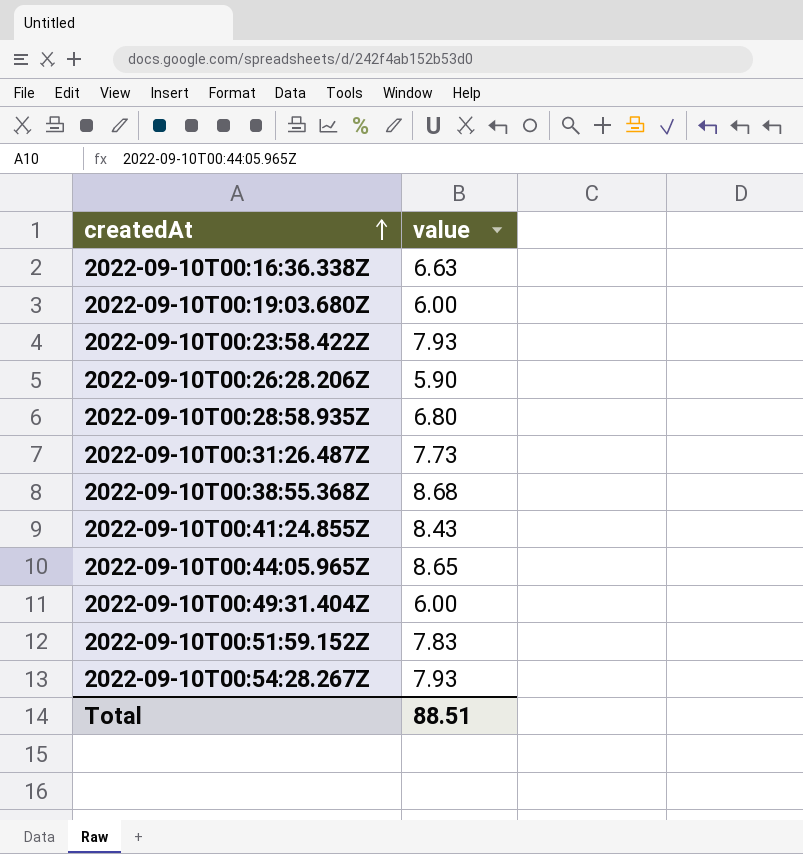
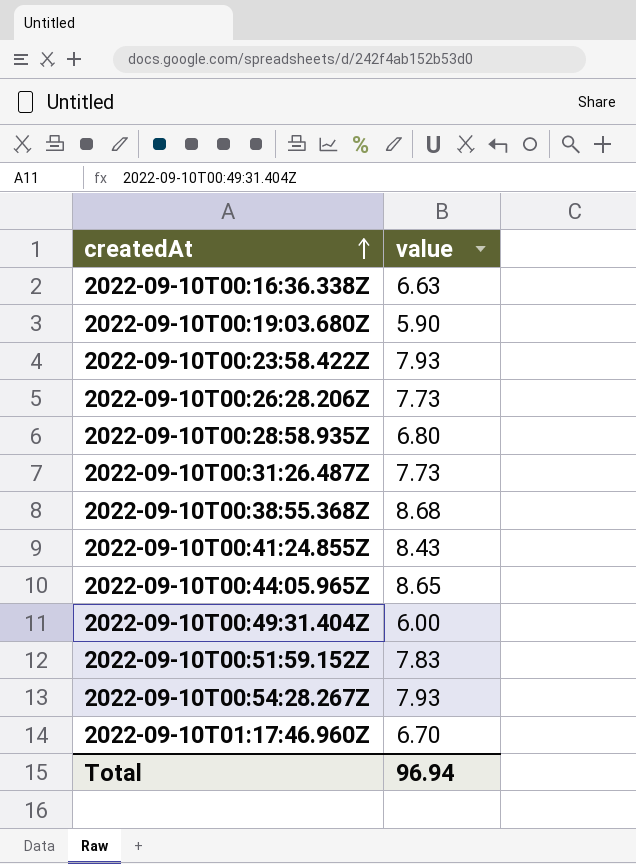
2022-09-10T00:19:03.680Z | value: 6.00 -> 5.90
2022-09-10T00:26:28.206Z | value: 5.90 -> 7.73
row 2022-09-10T01:17:46.960Z: none -> 6.70
Total | value: 88.51 -> 96.94

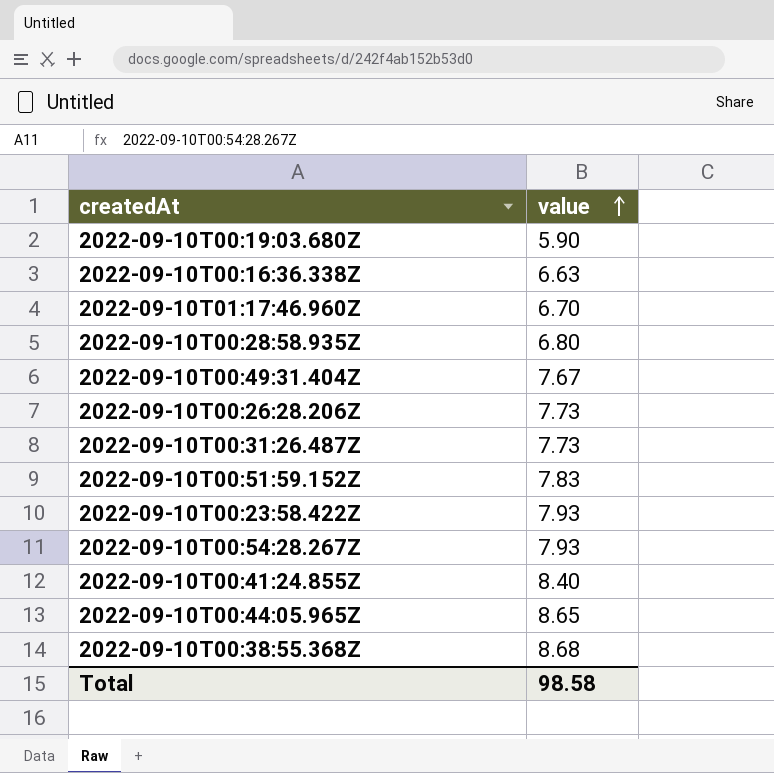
row order: createdAt ascending -> value ascending
2022-09-10T00:49:31.404Z | value: 6.00 -> 7.67
2022-09-10T00:41:24.855Z | value: 8.43 -> 8.40
Total | value: 96.94 -> 98.58

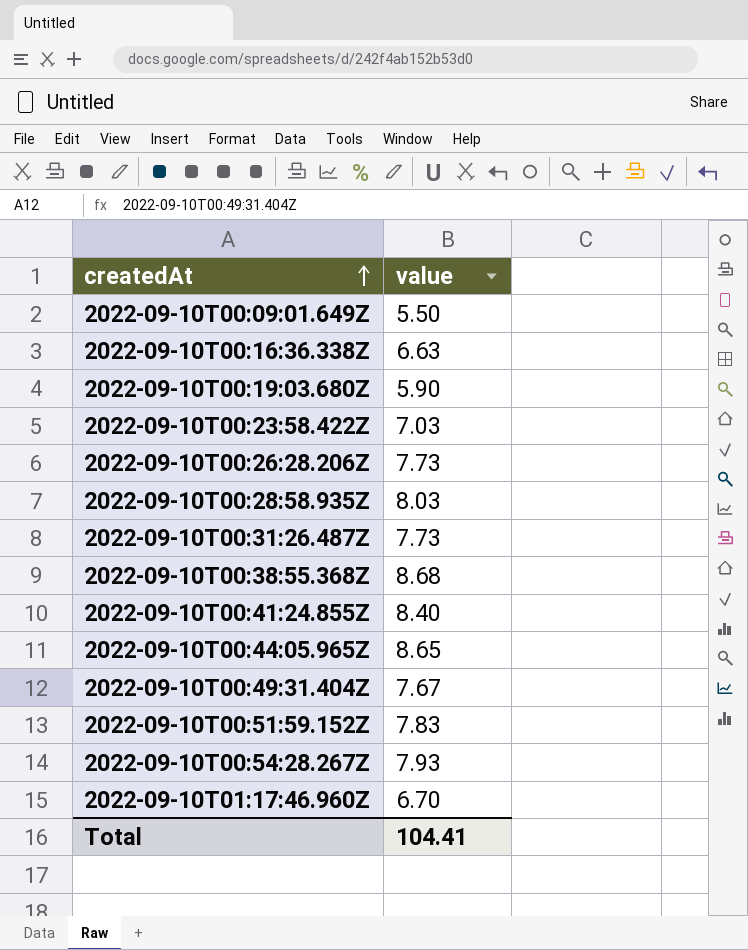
row order: value ascending -> createdAt ascending
row 2022-09-10T00:09:01.649Z: none -> 5.50
2022-09-10T00:23:58.422Z | value: 7.93 -> 7.03
2022-09-10T00:28:58.935Z | value: 6.80 -> 8.03
Total | value: 98.58 -> 104.41

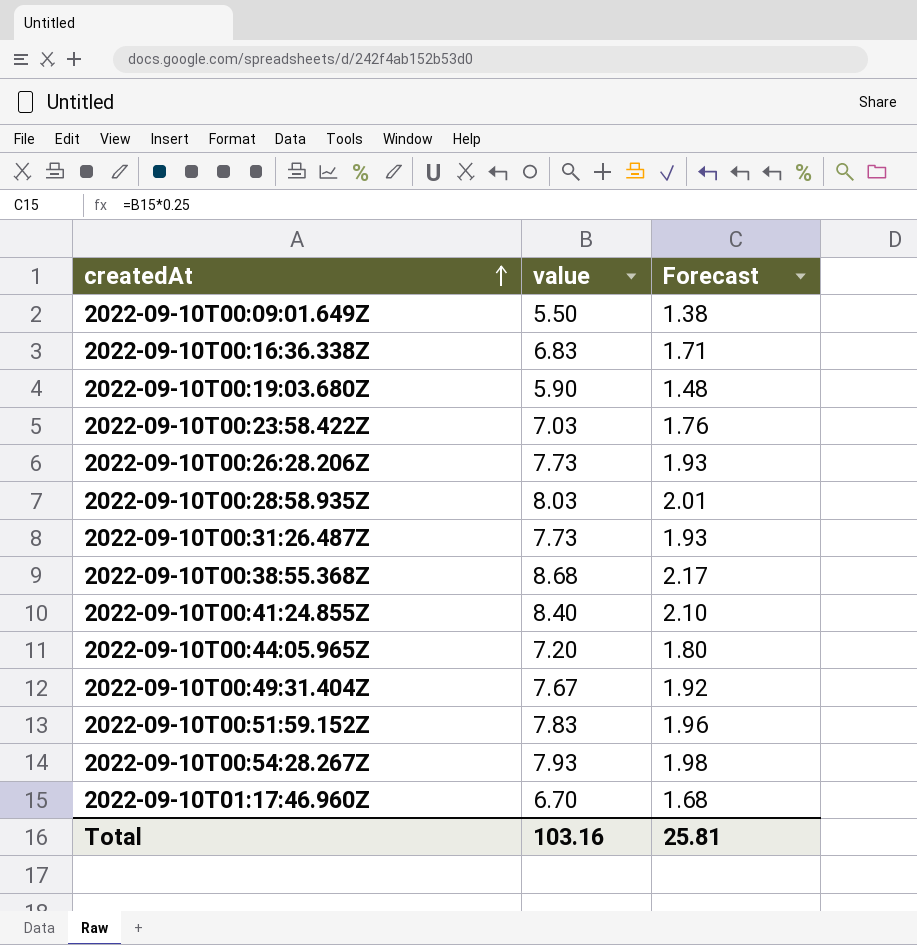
column Forecast | formula: none -> [value] * 0.25
2022-09-10T00:16:36.338Z | value: 6.63 -> 6.83
2022-09-10T00:44:05.965Z | value: 8.65 -> 7.20
Total | value: 104.41 -> 103.16

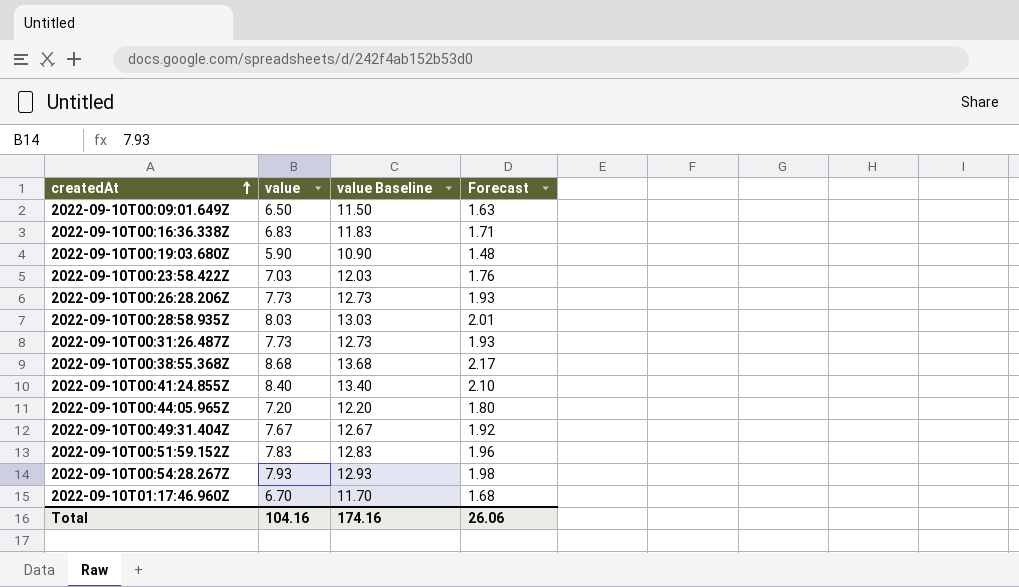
column value Baseline | formula: none -> [value] + 5
2022-09-10T00:09:01.649Z | value: 5.50 -> 6.50
2022-09-10T00:09:01.649Z | Forecast: 1.38 -> 1.63
Total | value: 103.16 -> 104.16
Total | Forecast: 25.81 -> 26.06

